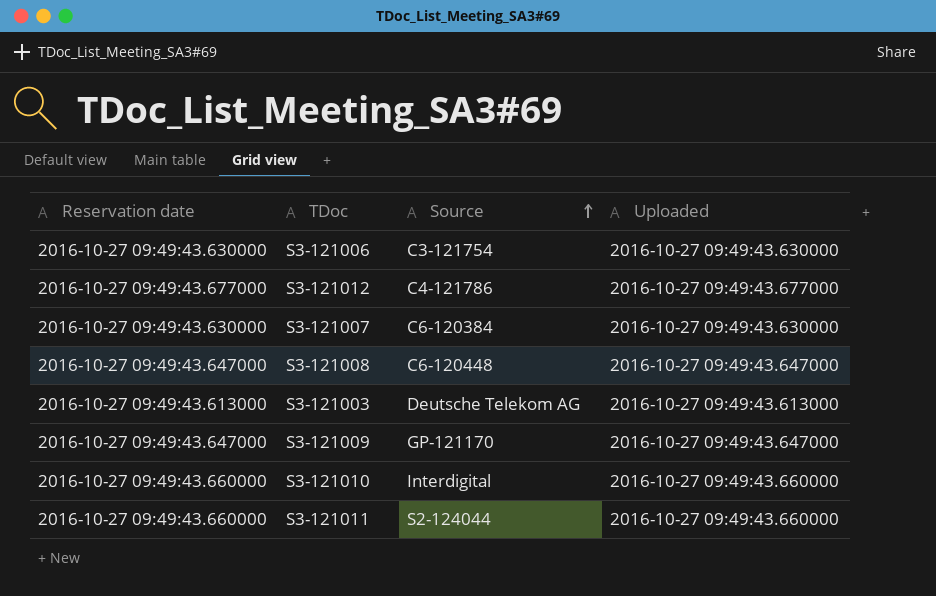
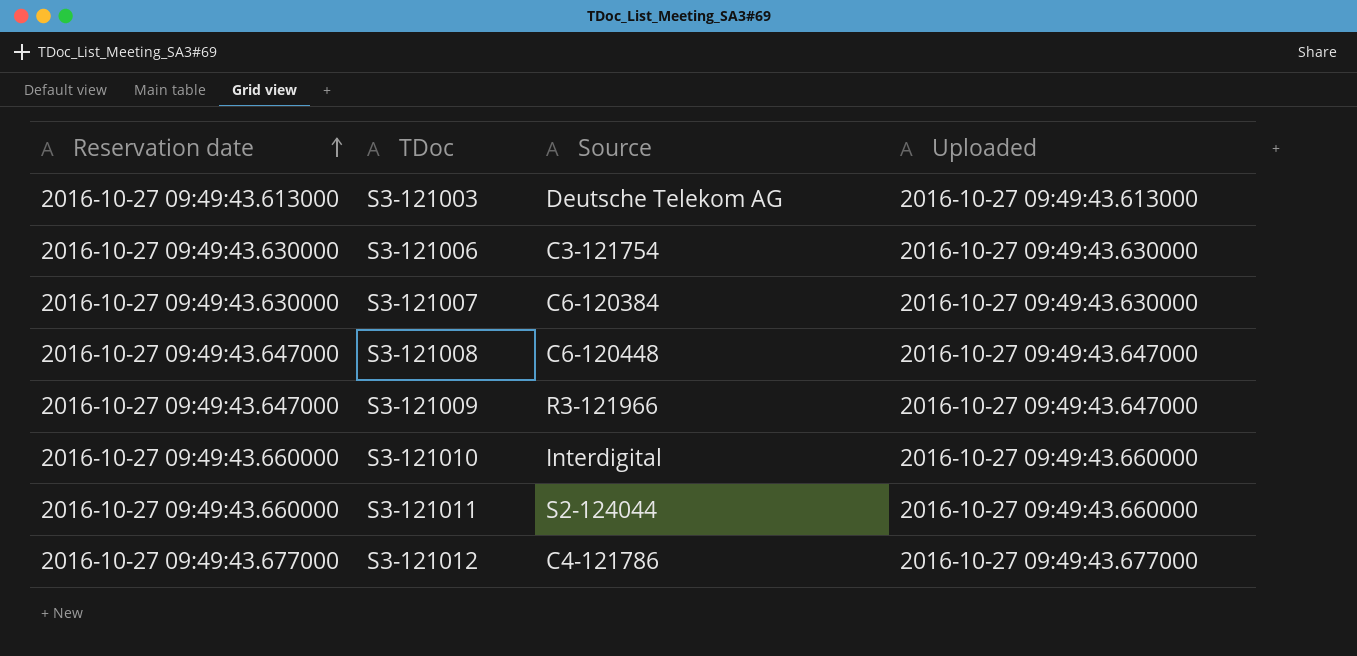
row order: Source ascending -> Reservation date ascending
S3-121009 | Source: GP-121170 -> R3-121966

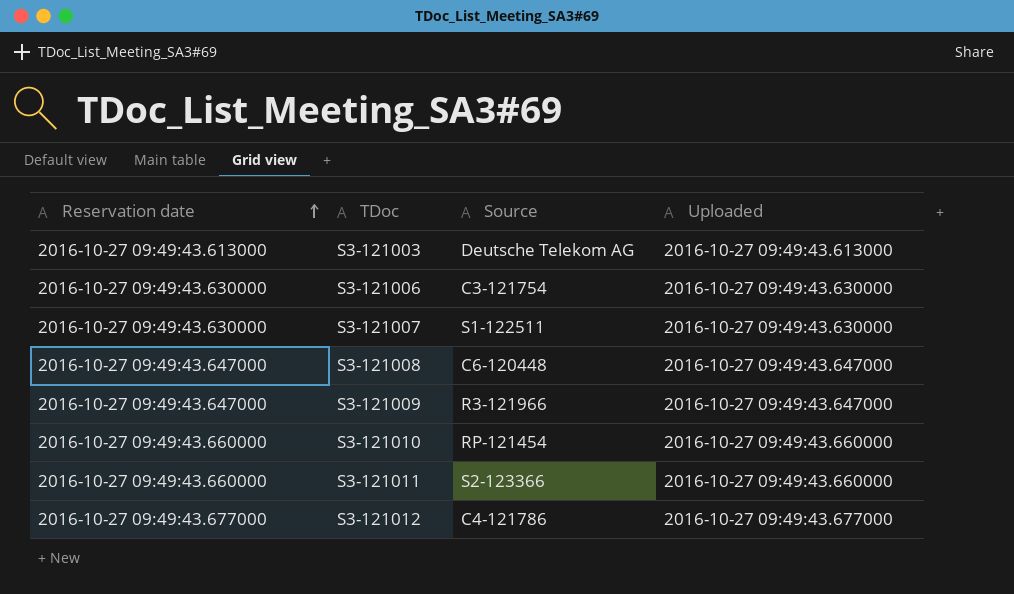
S3-121007 | Source: C6-120384 -> S1-122511
S3-121010 | Source: Interdigital -> RP-121454
S3-121011 | Source: S2-124044 -> S2-123366

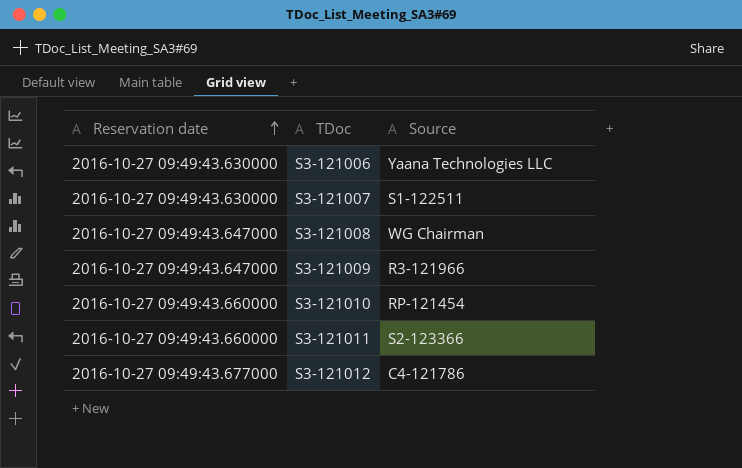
column Uploaded | position: 4 -> none
row S3-121003: 2016-10-27 09:49:43.613000 | Deutsche Telekom AG | 2016-10-27 09:49:43.613000 -> none
S3-121006 | Source: C3-121754 -> Yaana Technologies LLC
S3-121008 | Source: C6-120448 -> WG Chairman

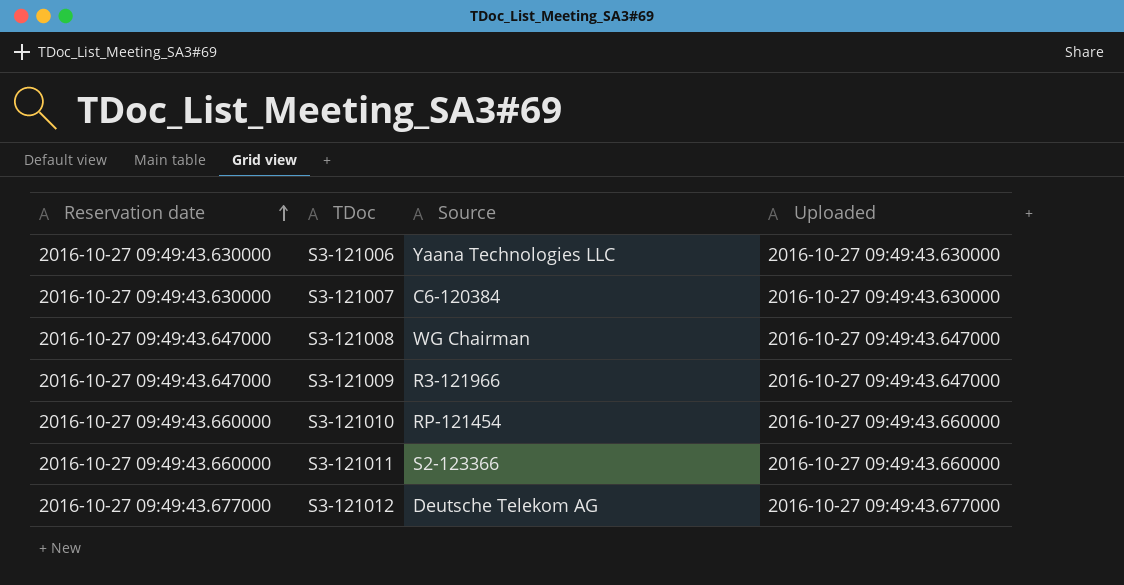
column Uploaded | position: none -> 4
S3-121007 | Source: S1-122511 -> C6-120384
S3-121012 | Source: C4-121786 -> Deutsche Telekom AG

